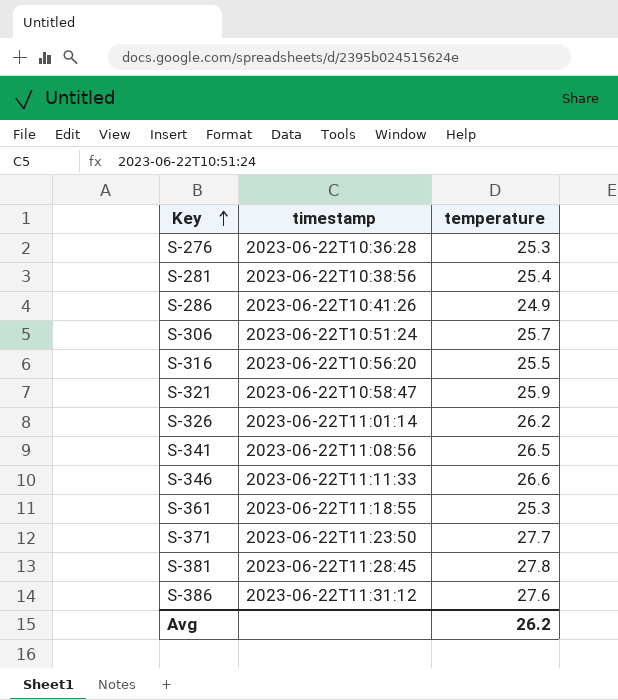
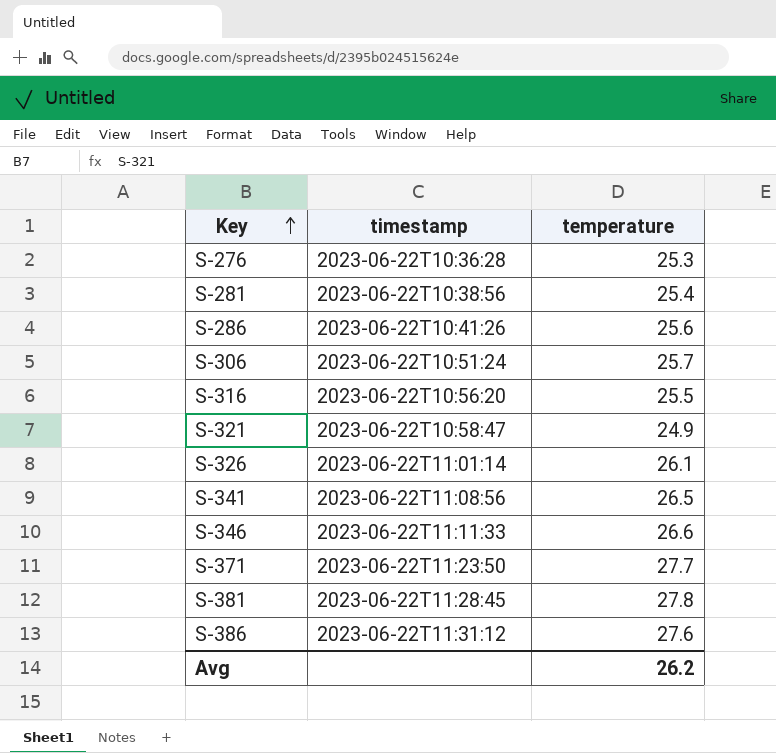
row S-361: 2023-06-22T11:18:55 | 25.3 -> none
S-286 | temperature: 24.9 -> 25.6
S-321 | temperature: 25.9 -> 24.9
S-326 | temperature: 26.2 -> 26.1

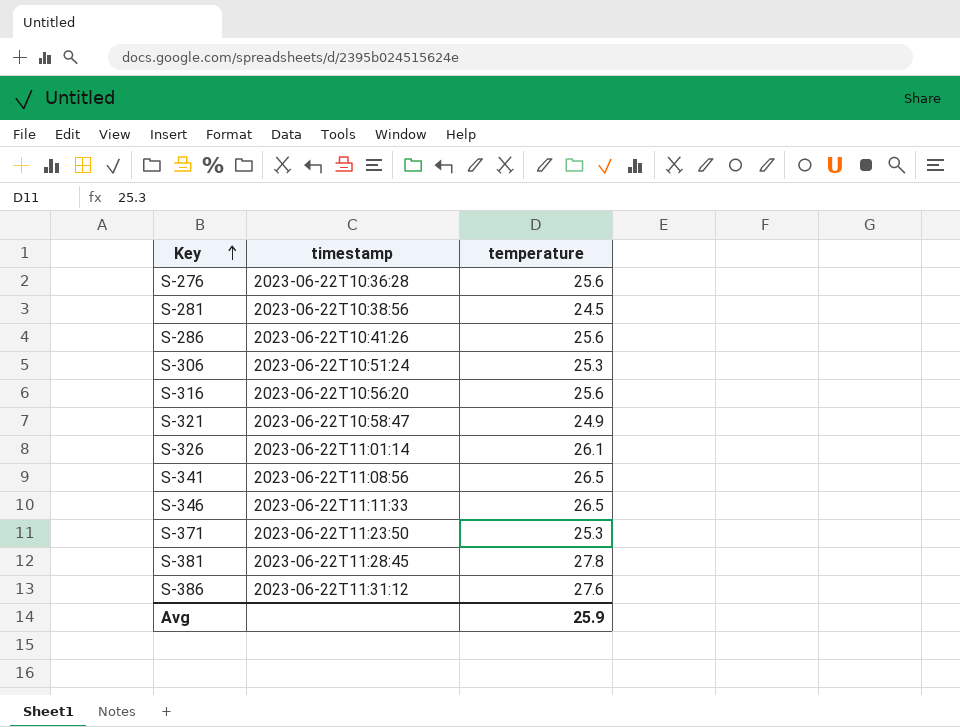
S-276 | temperature: 25.3 -> 25.6
S-281 | temperature: 25.4 -> 24.5
S-306 | temperature: 25.7 -> 25.3
S-316 | temperature: 25.5 -> 25.6
S-346 | temperature: 26.6 -> 26.5
S-371 | temperature: 27.7 -> 25.3
Avg | temperature: 26.2 -> 25.9

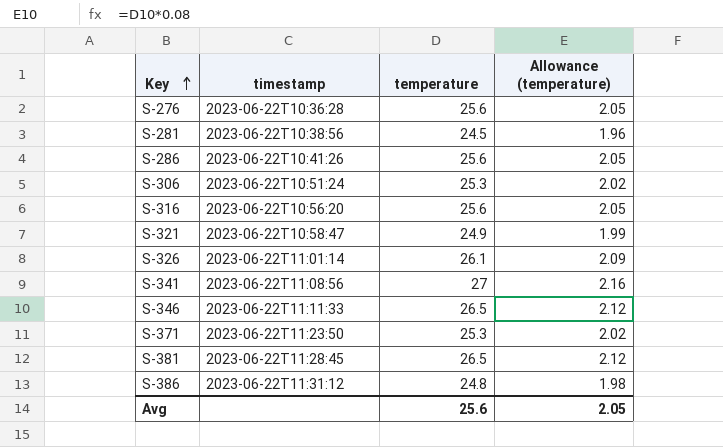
column Allowance (temperature) | formula: none -> [temperature] * 0.08
S-341 | temperature: 26.5 -> 27
S-381 | temperature: 27.8 -> 26.5
S-386 | temperature: 27.6 -> 24.8
Avg | temperature: 25.9 -> 25.6

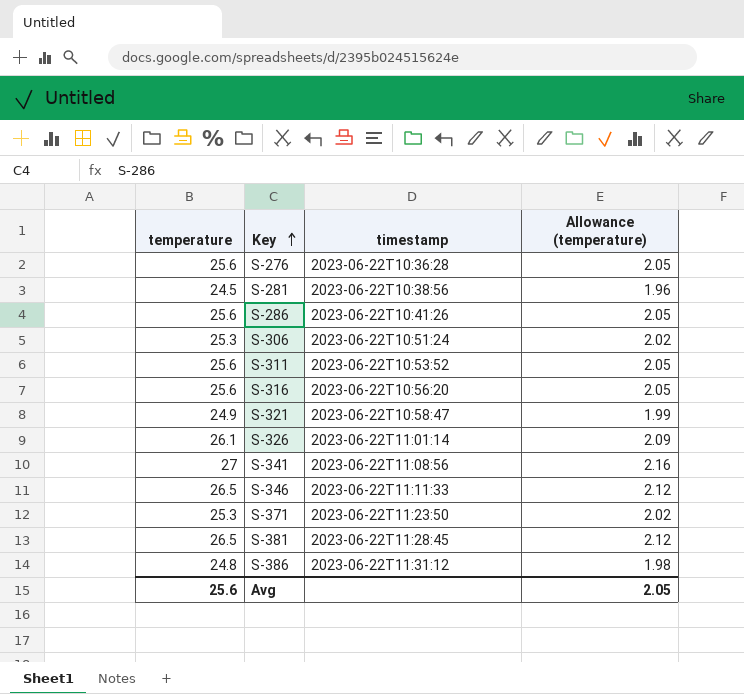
column temperature | position: 3 -> 1
row S-311: none -> 25.6 | 2023-06-22T10:53:52 | 2.05

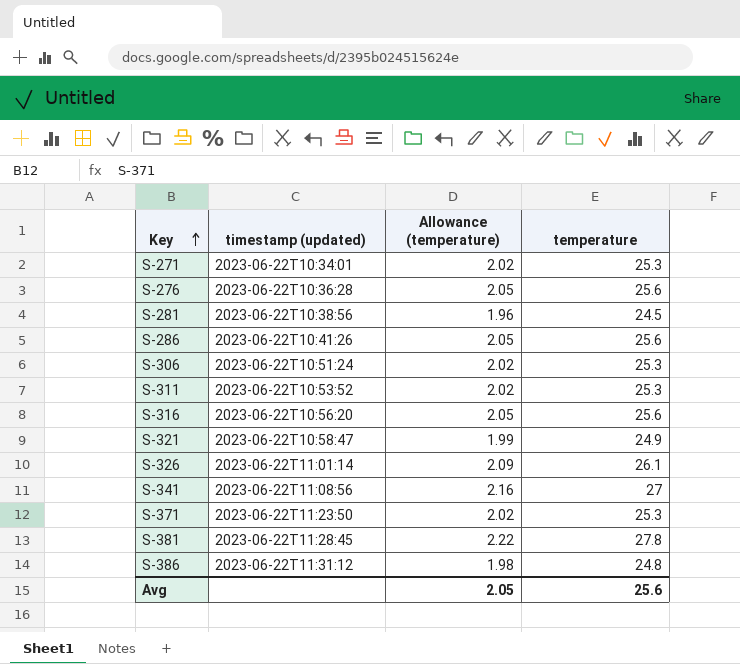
column name: timestamp -> timestamp (updated)
column temperature | position: 1 -> 4
row S-346: 26.5 | 2023-06-22T11:11:33 | 2.12 -> none
row S-271: none -> 2023-06-22T10:34:01 | 2.02 | 25.3
S-311 | Allowance (temperature): 2.05 -> 2.02
S-311 | temperature: 25.6 -> 25.3
S-381 | Allowance (temperature): 2.12 -> 2.22
S-381 | temperature: 26.5 -> 27.8

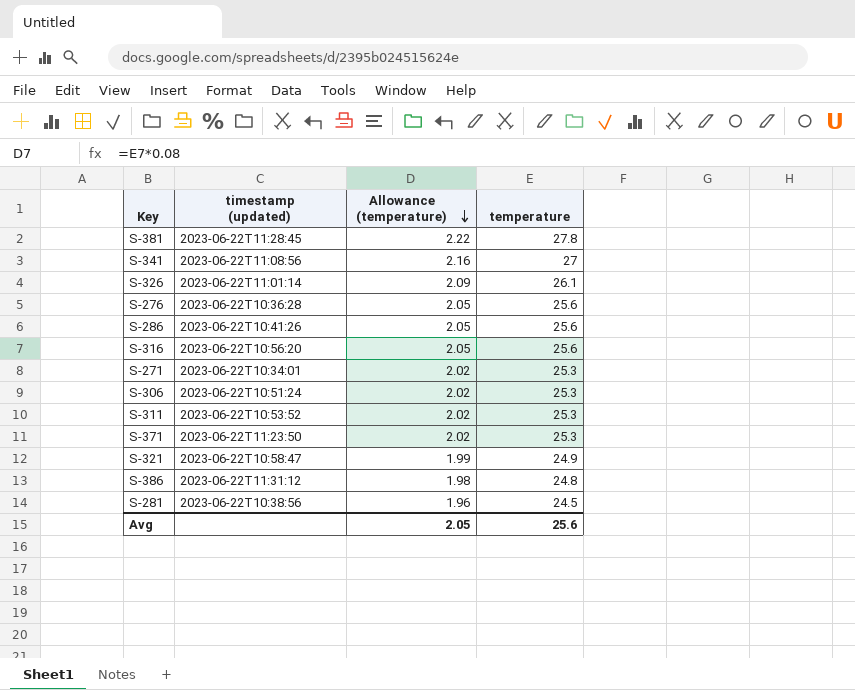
row order: Key ascending -> Allowance (temperature) descending

